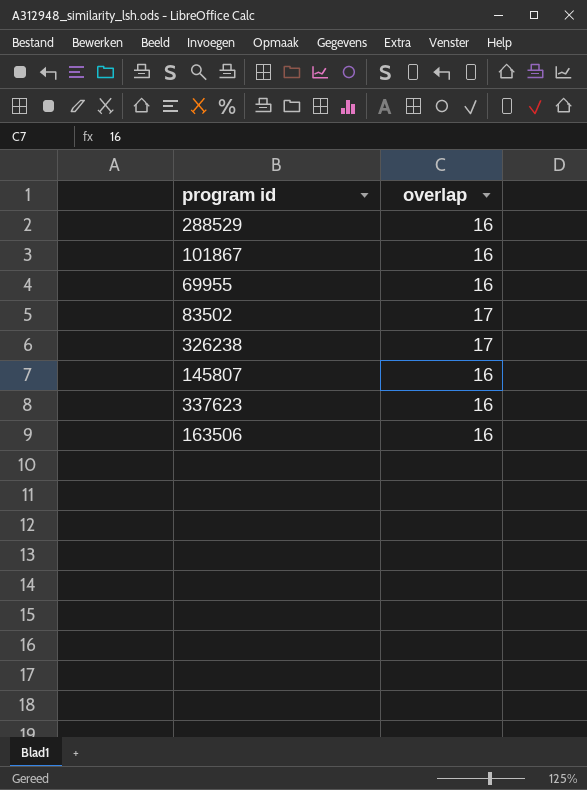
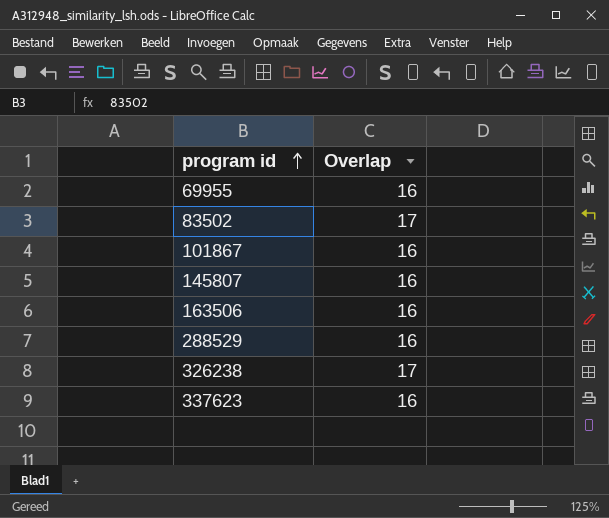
row order: none -> program id ascending
column name: overlap -> Overlap

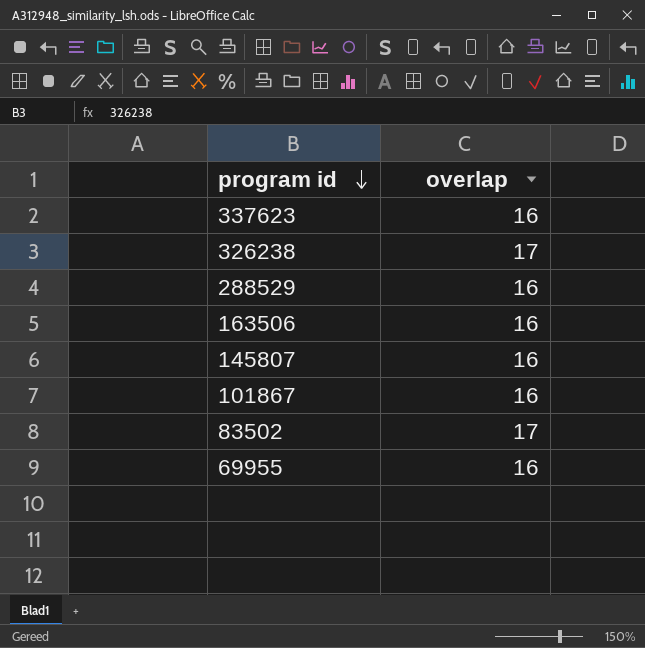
row order: program id ascending -> program id descending
column name: Overlap -> overlap

